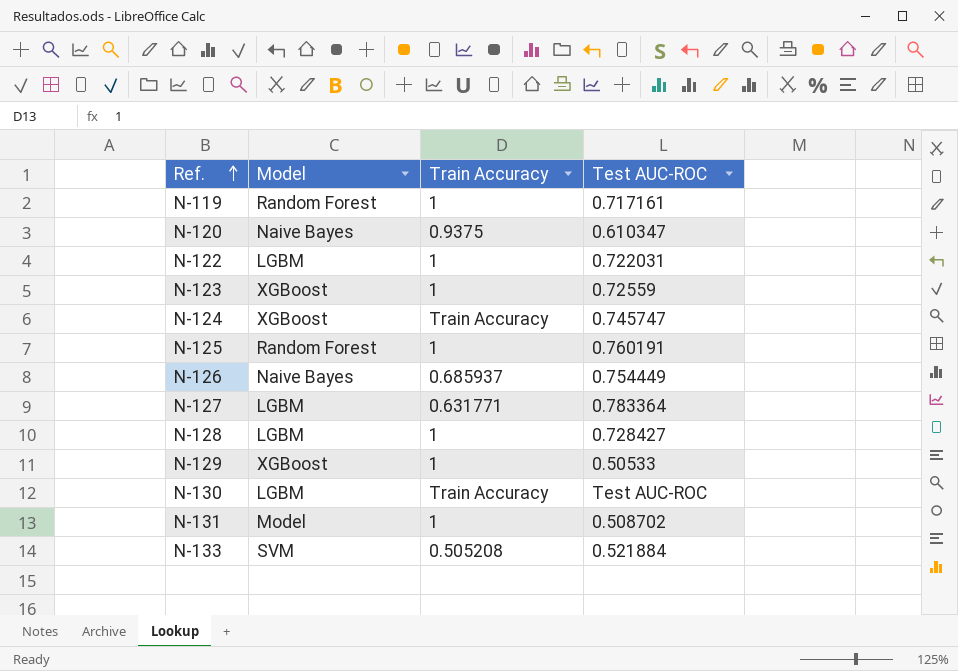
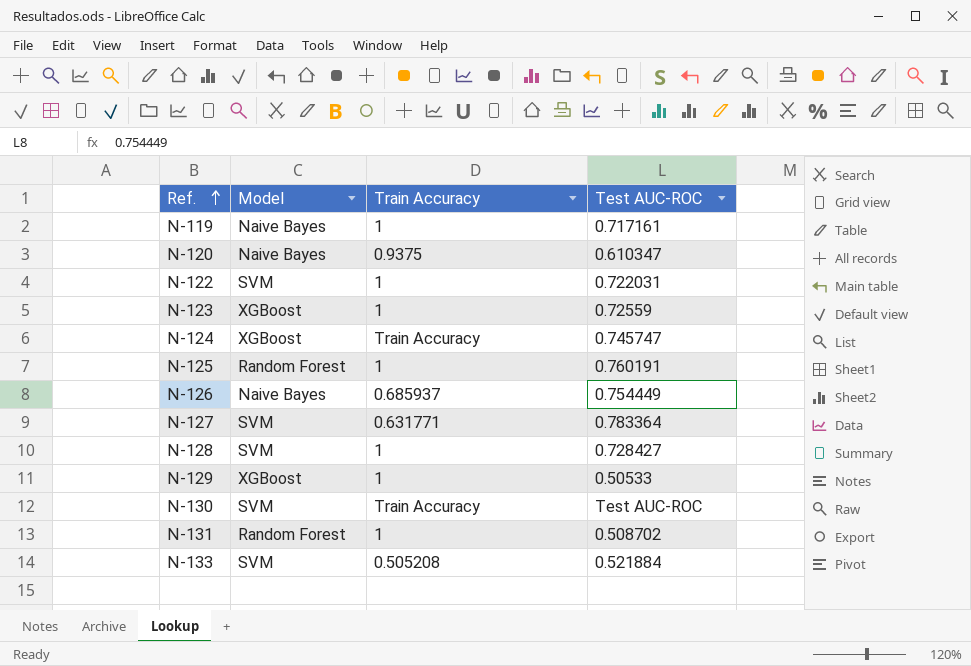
N-119 | Model: Random Forest -> Naive Bayes
N-122 | Model: LGBM -> SVM
N-127 | Model: LGBM -> SVM
N-128 | Model: LGBM -> SVM
N-130 | Model: LGBM -> SVM
N-131 | Model: Model -> Random Forest

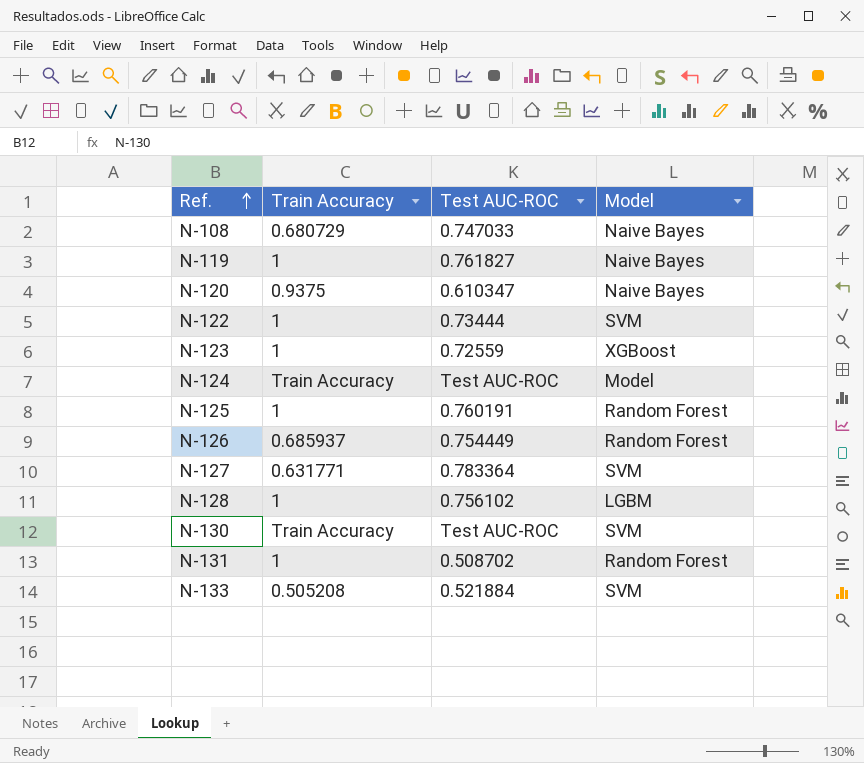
column Model | position: 2 -> 4
row N-129: XGBoost | 1 | 0.50533 -> none
row N-108: none -> 0.680729 | 0.747033 | Naive Bayes
N-119 | Test AUC-ROC: 0.717161 -> 0.761827
N-122 | Test AUC-ROC: 0.722031 -> 0.73444
N-124 | Test AUC-ROC: 0.745747 -> Test AUC-ROC
N-124 | Model: XGBoost -> Model
N-126 | Model: Naive Bayes -> Random Forest
N-128 | Test AUC-ROC: 0.728427 -> 0.756102
N-128 | Model: SVM -> LGBM

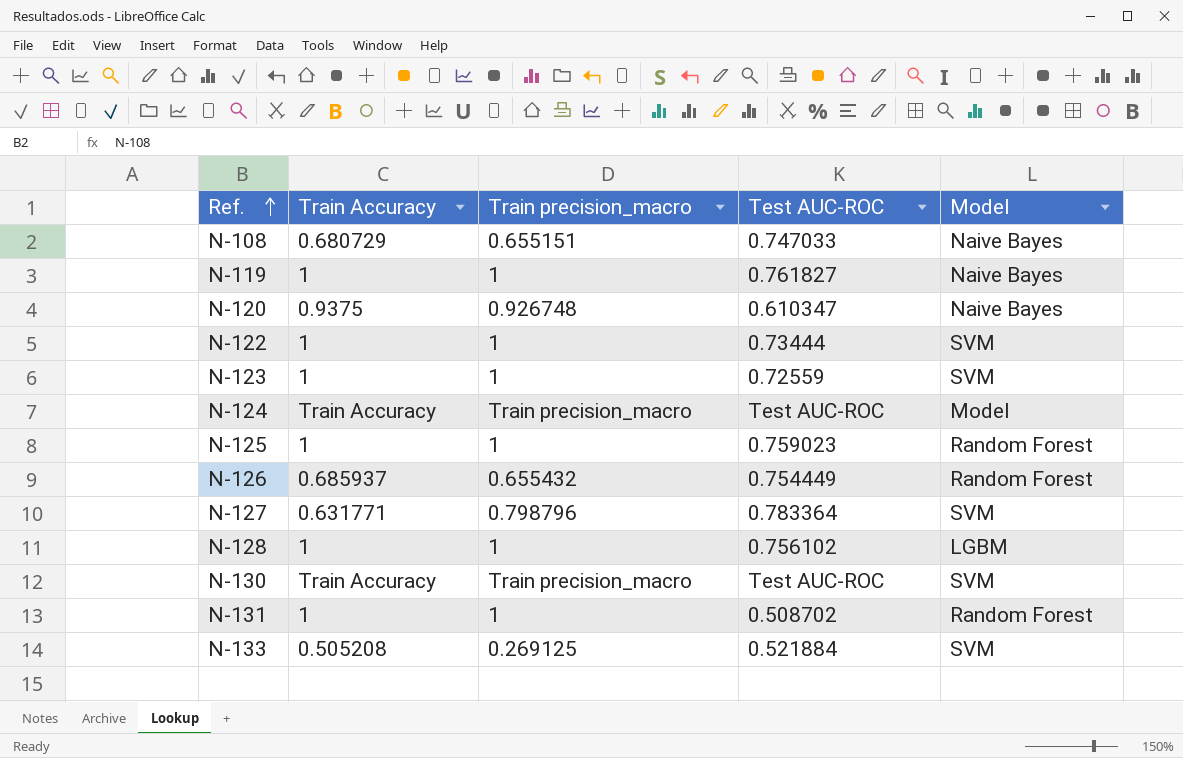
column Train precision_macro | position: none -> 3
N-123 | Model: XGBoost -> SVM
N-125 | Test AUC-ROC: 0.760191 -> 0.759023

